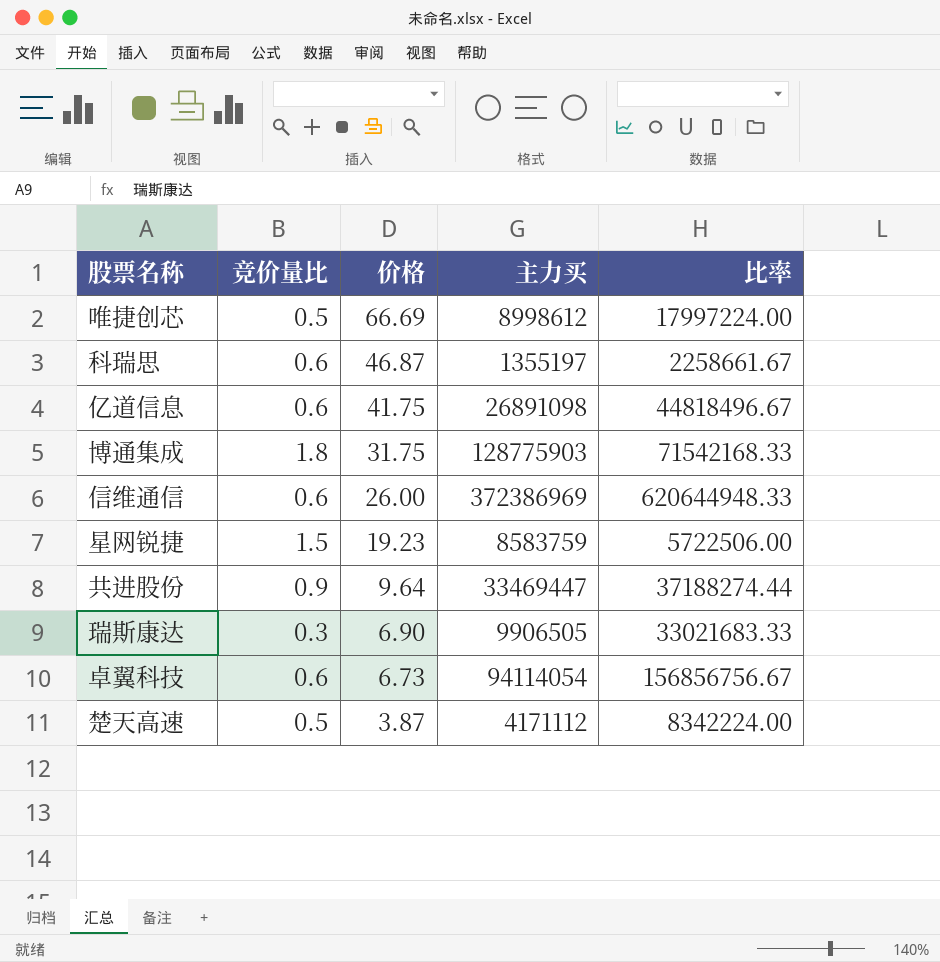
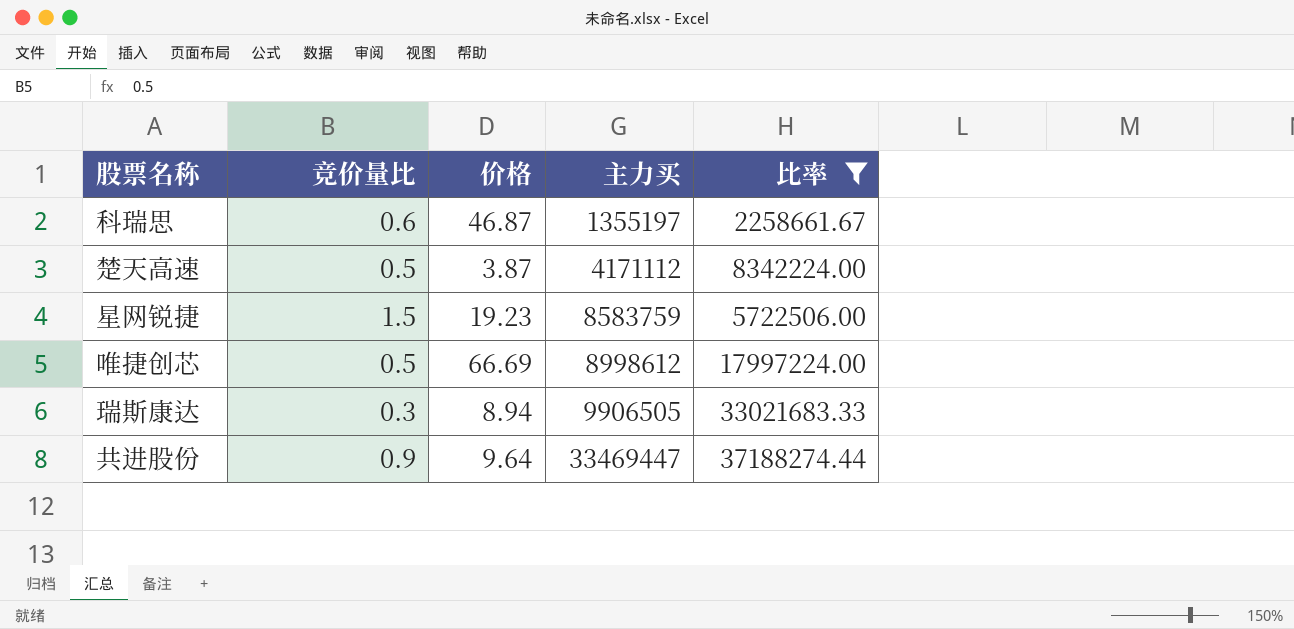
filter: none -> 比率 <= 37188274.44
row order: 价格 descending -> 主力买 ascending
瑞斯康达 | 价格: 6.90 -> 8.94

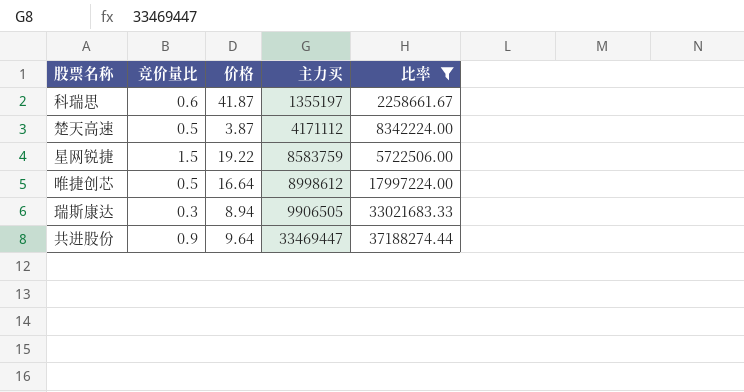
科瑞思 | 价格: 46.87 -> 41.87
星网锐捷 | 价格: 19.23 -> 19.22
唯捷创芯 | 价格: 66.69 -> 16.64

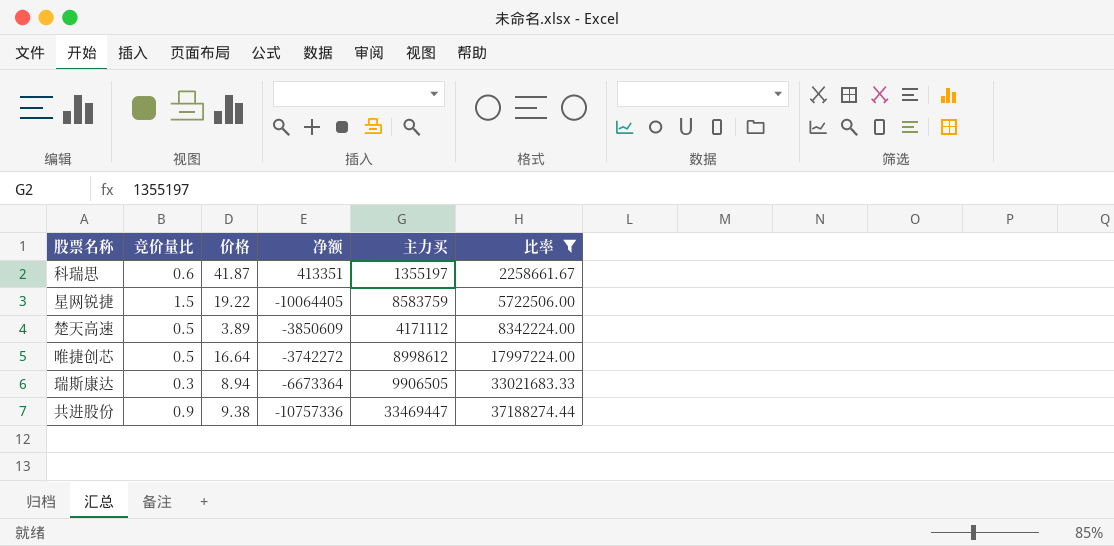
row order: 主力买 ascending -> 比率 ascending
column 净额 | position: none -> 4
楚天高速 | 价格: 3.87 -> 3.89
共进股份 | 价格: 9.64 -> 9.38

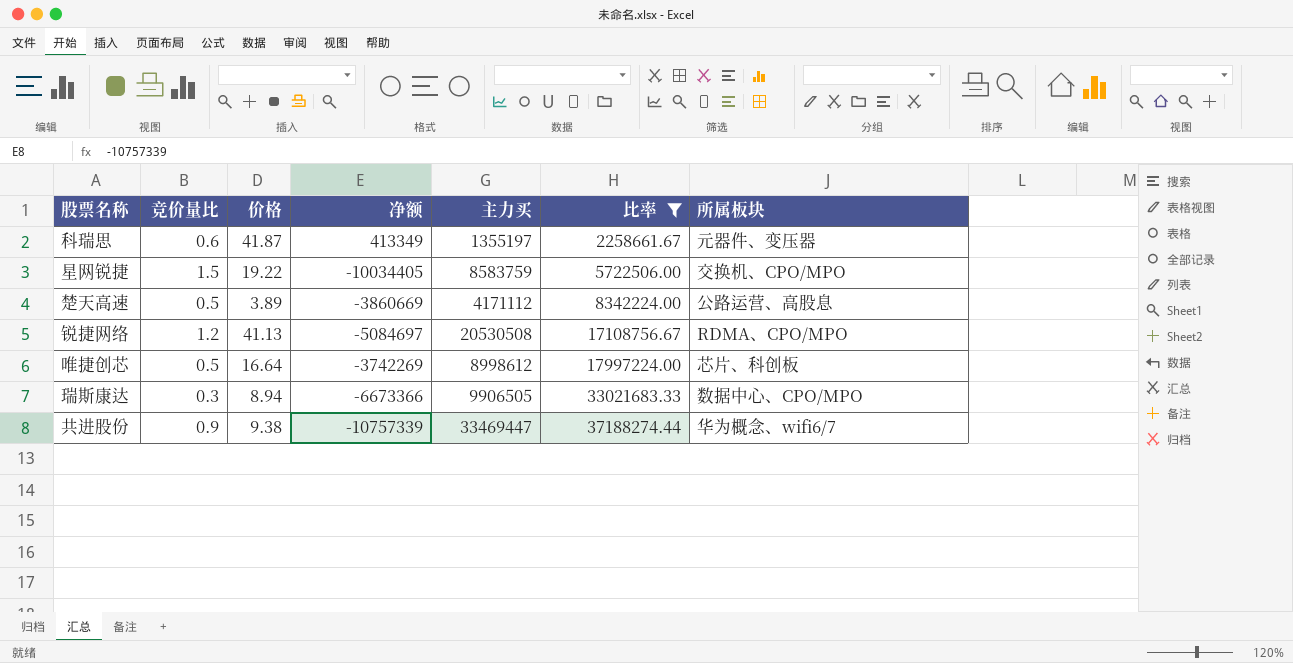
column 所属板块 | position: none -> 7
科瑞思 | 净额: 413351 -> 413349
星网锐捷 | 净额: -10064405 -> -10034405
楚天高速 | 净额: -3850609 -> -3860669
row 锐捷网络: none -> 1.2 | 41.13 | -5084697 | 20530508 | 17108756.67 | RDMA、CPO/MPO
唯捷创芯 | 净额: -3742272 -> -3742269
瑞斯康达 | 净额: -6673364 -> -6673366
共进股份 | 净额: -10757336 -> -10757339

